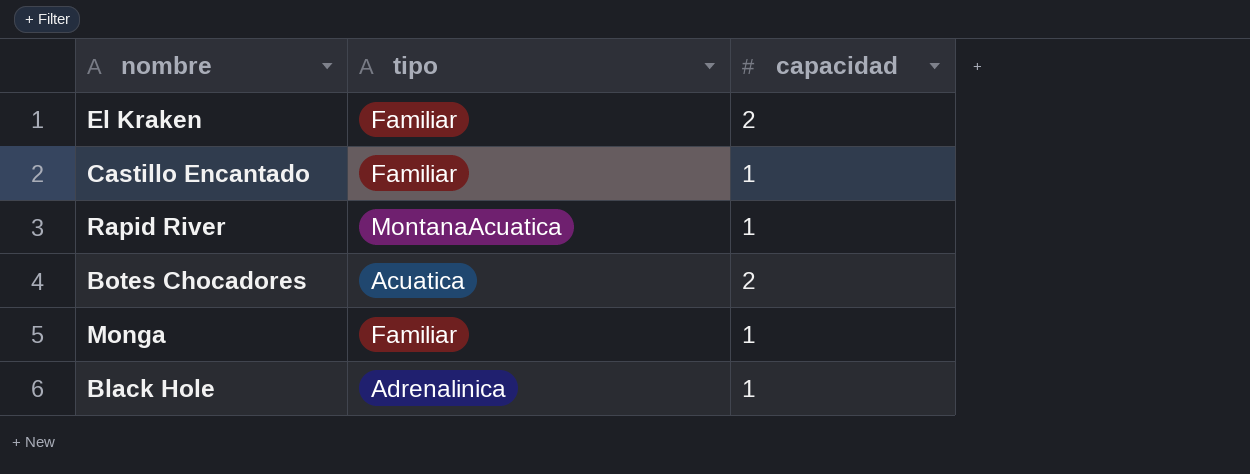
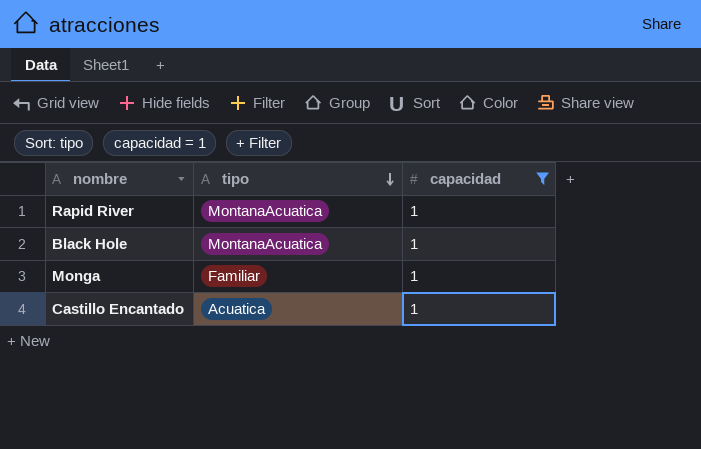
filter: none -> capacidad = 1
row order: none -> tipo descending
Black Hole | tipo: Adrenalinica -> MontanaAcuatica
Castillo Encantado | tipo: Familiar -> Acuatica

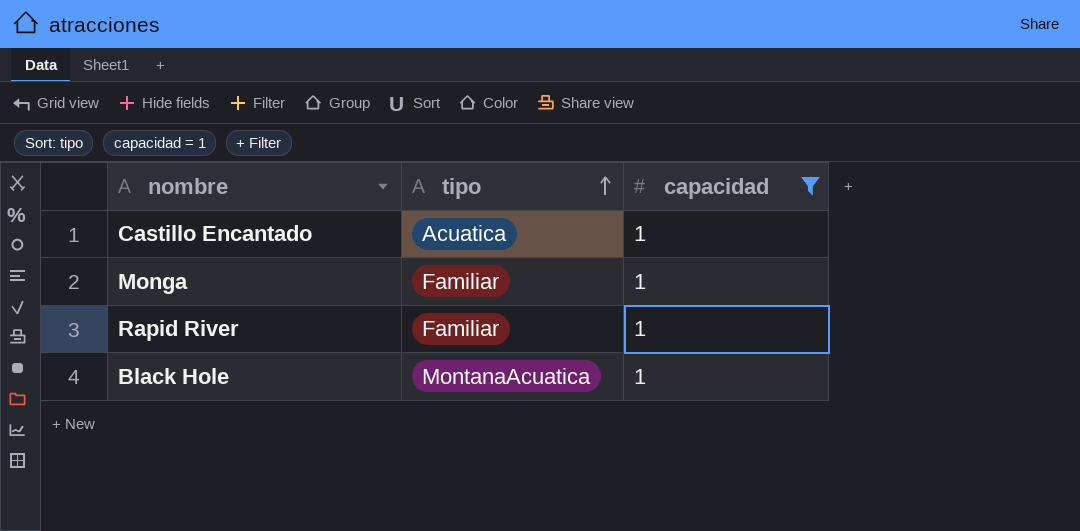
row order: tipo descending -> tipo ascending
Rapid River | tipo: MontanaAcuatica -> Familiar

